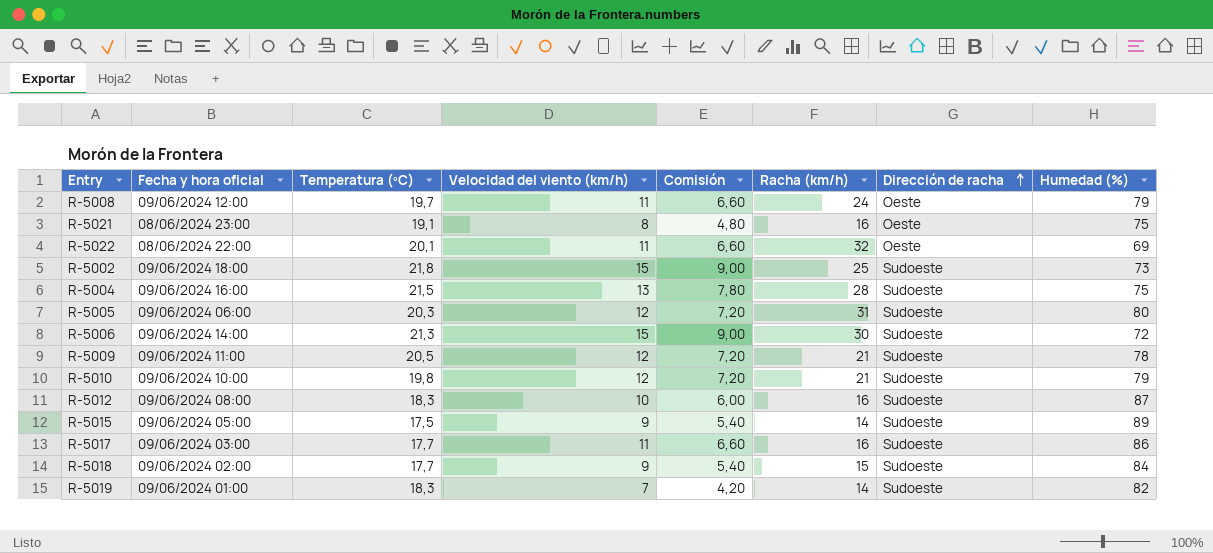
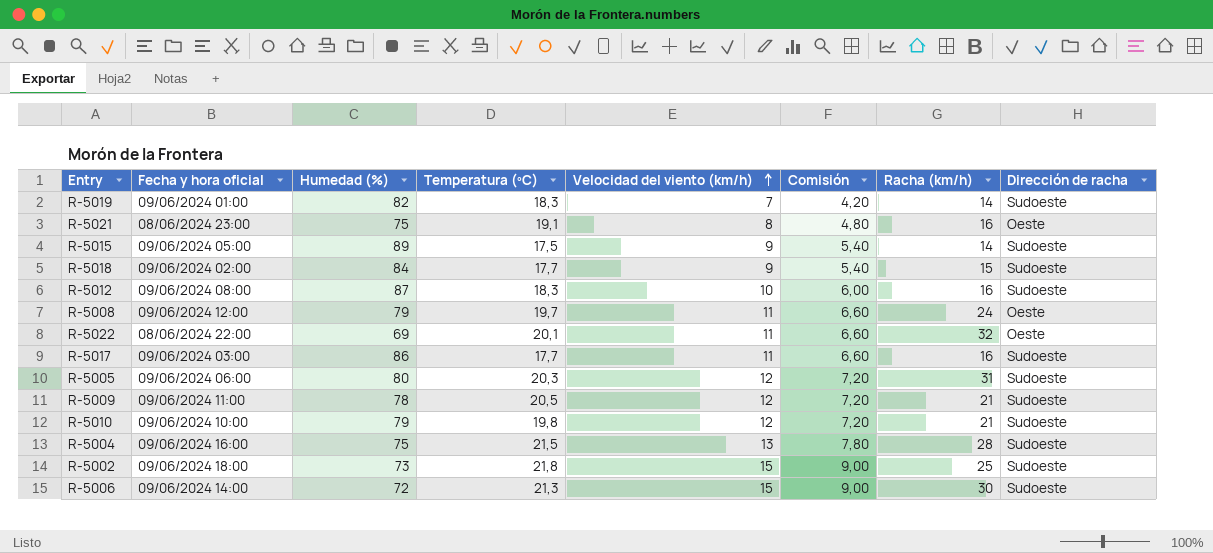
row order: Dirección de racha ascending -> Velocidad del viento (km/h) ascending
column Humedad (%) | position: 8 -> 3

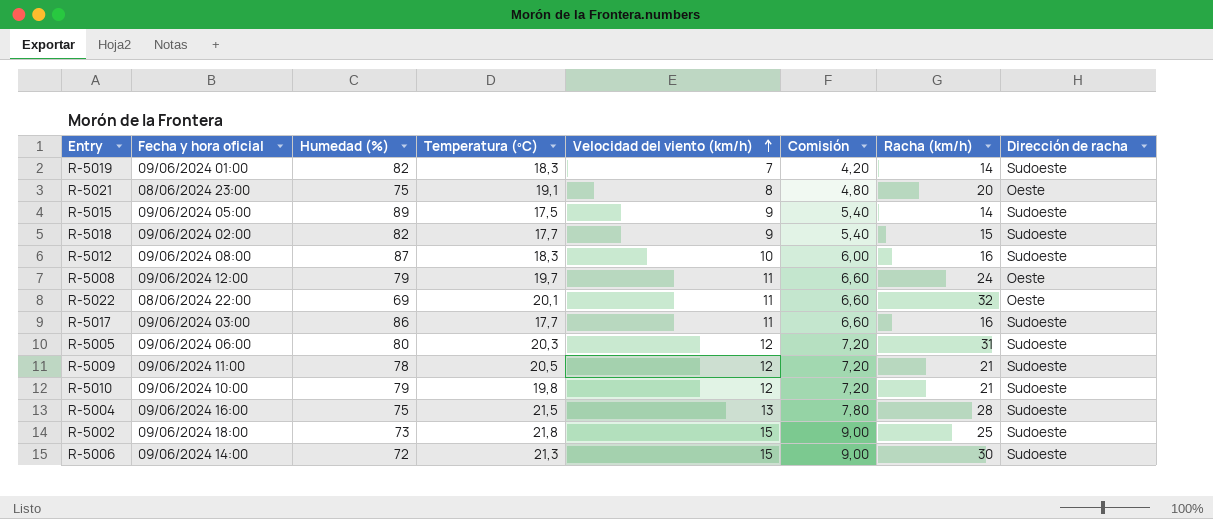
R-5021 | Racha (km/h): 16 -> 20
R-5018 | Humedad (%): 84 -> 82

